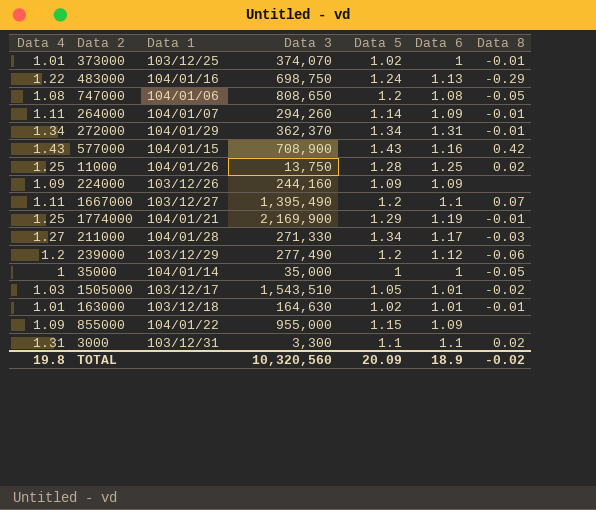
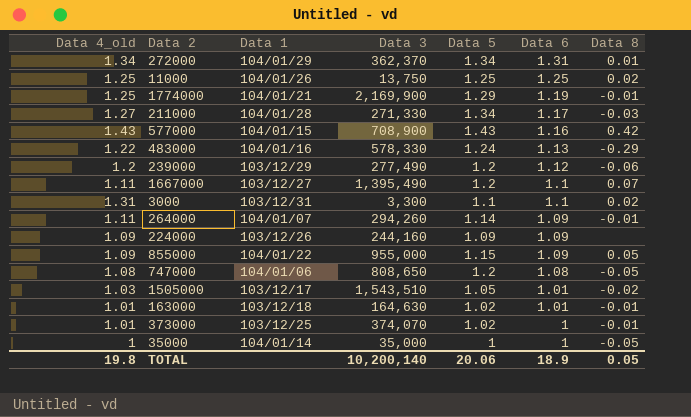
row order: none -> Data 6 descending
column name: Data 4 -> Data 4_old
272000 | Data 8: -0.01 -> 0.01
11000 | Data 5: 1.28 -> 1.25
483000 | Data 3: 698,750 -> 578,330
855000 | Data 8: none -> 0.05
TOTAL | Data 3: 10,320,560 -> 10,200,140
TOTAL | Data 5: 20.09 -> 20.06
TOTAL | Data 8: -0.02 -> 0.05

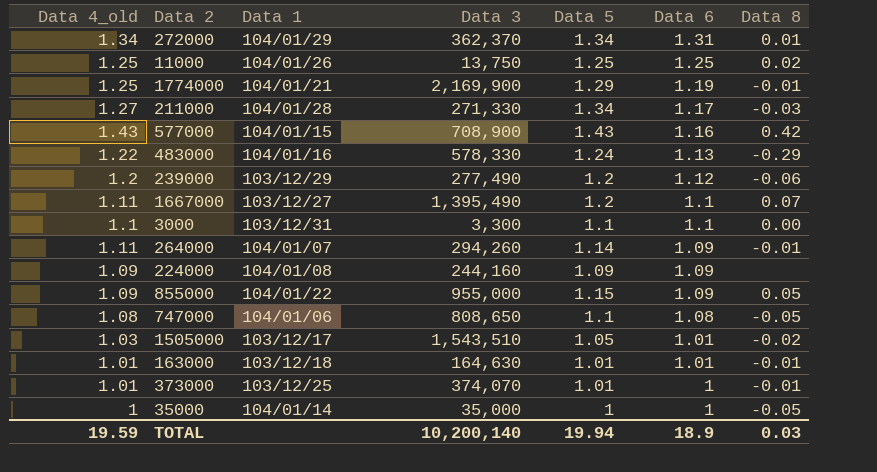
3000 | Data 4_old: 1.31 -> 1.1
3000 | Data 8: 0.02 -> 0.00
224000 | Data 1: 103/12/26 -> 104/01/08
747000 | Data 5: 1.2 -> 1.1
163000 | Data 5: 1.02 -> 1.01
373000 | Data 5: 1.02 -> 1.01
TOTAL | Data 4_old: 19.8 -> 19.59
TOTAL | Data 5: 20.06 -> 19.94
TOTAL | Data 8: 0.05 -> 0.03

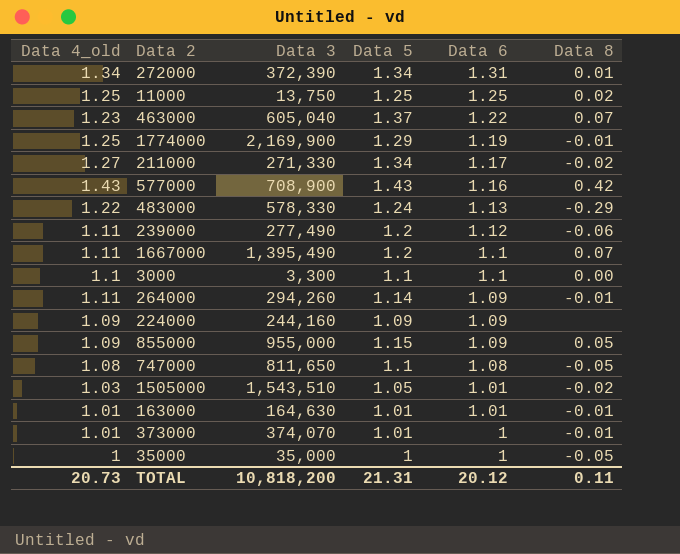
column Data 1 | position: 3 -> none
272000 | Data 3: 362,370 -> 372,390
row 463000: none -> 1.23 | 605,040 | 1.37 | 1.22 | 0.07
211000 | Data 8: -0.03 -> -0.02
239000 | Data 4_old: 1.2 -> 1.11
747000 | Data 3: 808,650 -> 811,650
TOTAL | Data 4_old: 19.59 -> 20.73
TOTAL | Data 3: 10,200,140 -> 10,818,200
TOTAL | Data 5: 19.94 -> 21.31
TOTAL | Data 6: 18.9 -> 20.12
TOTAL | Data 8: 0.03 -> 0.11

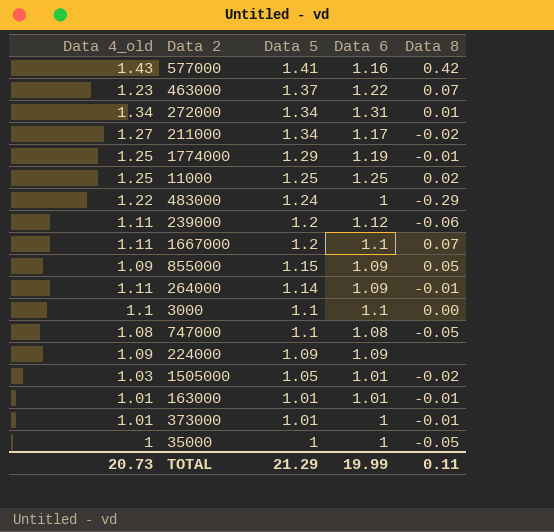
row order: Data 6 descending -> Data 5 descending
column Data 3 | position: 3 -> none
577000 | Data 5: 1.43 -> 1.41
483000 | Data 6: 1.13 -> 1
TOTAL | Data 5: 21.31 -> 21.29
TOTAL | Data 6: 20.12 -> 19.99

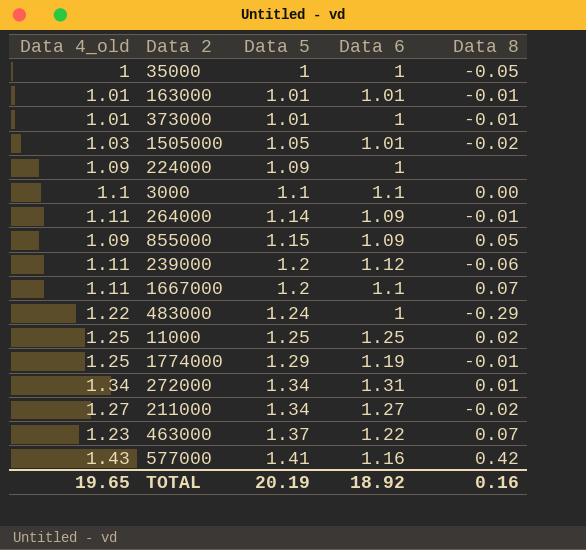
row order: Data 5 descending -> Data 5 ascending
row 747000: 1.08 | 1.1 | 1.08 | -0.05 -> none
224000 | Data 6: 1.09 -> 1
211000 | Data 6: 1.17 -> 1.27
TOTAL | Data 4_old: 20.73 -> 19.65
TOTAL | Data 5: 21.29 -> 20.19
TOTAL | Data 6: 19.99 -> 18.92
TOTAL | Data 8: 0.11 -> 0.16

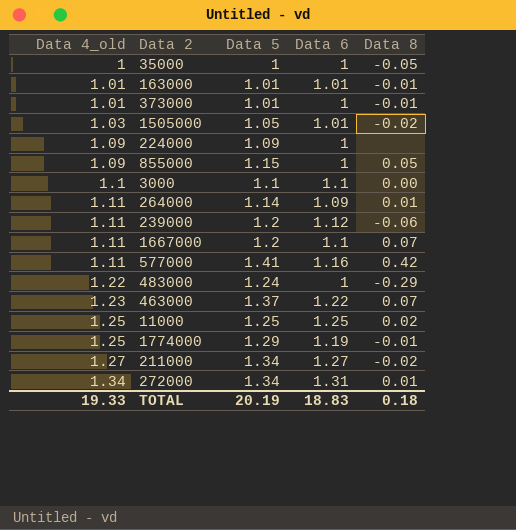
row order: Data 5 ascending -> Data 4_old ascending
855000 | Data 6: 1.09 -> 1
264000 | Data 8: -0.01 -> 0.01
577000 | Data 4_old: 1.43 -> 1.11
TOTAL | Data 4_old: 19.65 -> 19.33
TOTAL | Data 6: 18.92 -> 18.83
TOTAL | Data 8: 0.16 -> 0.18

